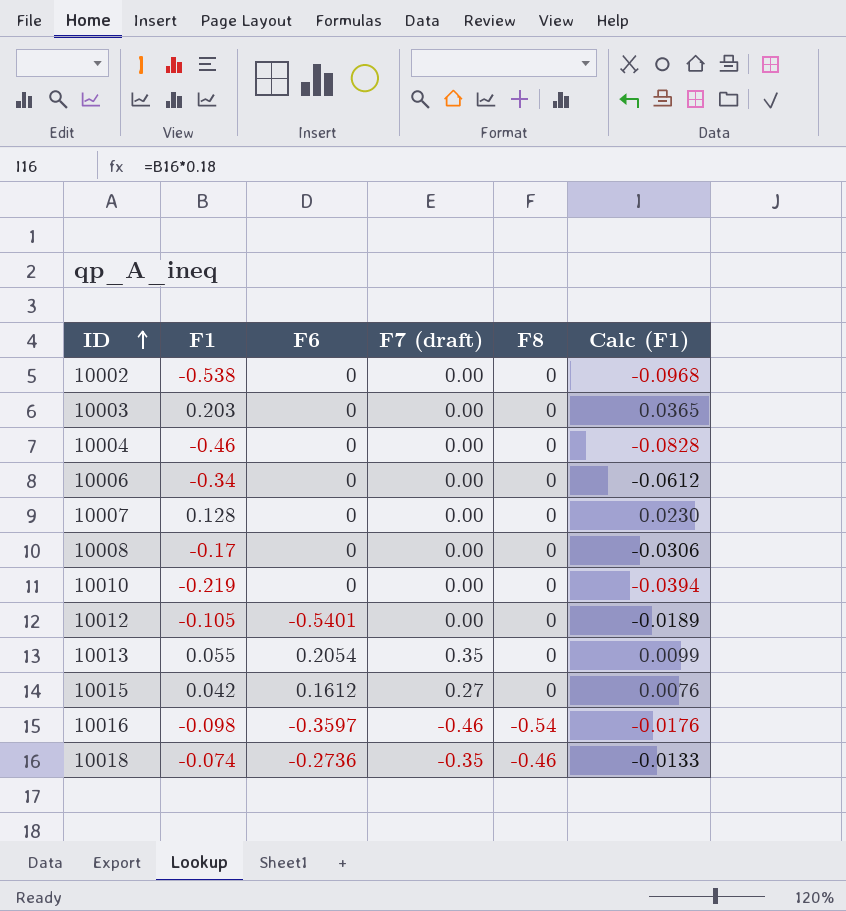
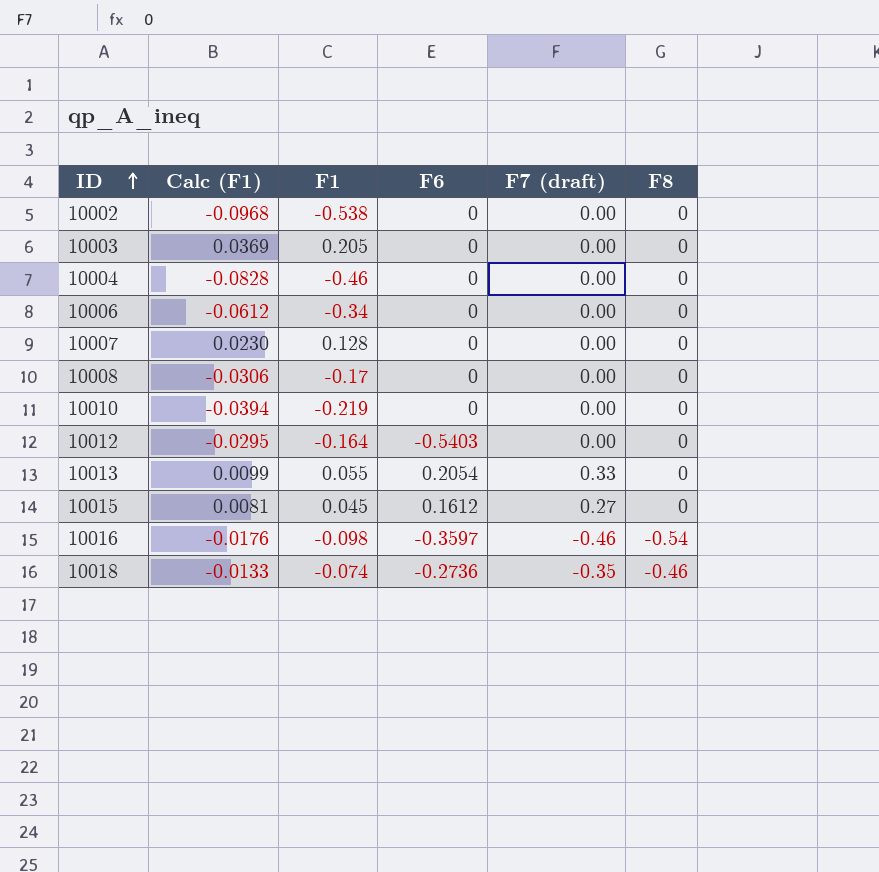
column Calc (F1) | position: 6 -> 2
10003 | Calc (F1): 0.0365 -> 0.0369
10003 | F1: 0.203 -> 0.205
10012 | Calc (F1): -0.0189 -> -0.0295
10012 | F1: -0.105 -> -0.164
10012 | F6: -0.5401 -> -0.5403
10013 | F7 (draft): 0.35 -> 0.33
10015 | Calc (F1): 0.0076 -> 0.0081
10015 | F1: 0.042 -> 0.045

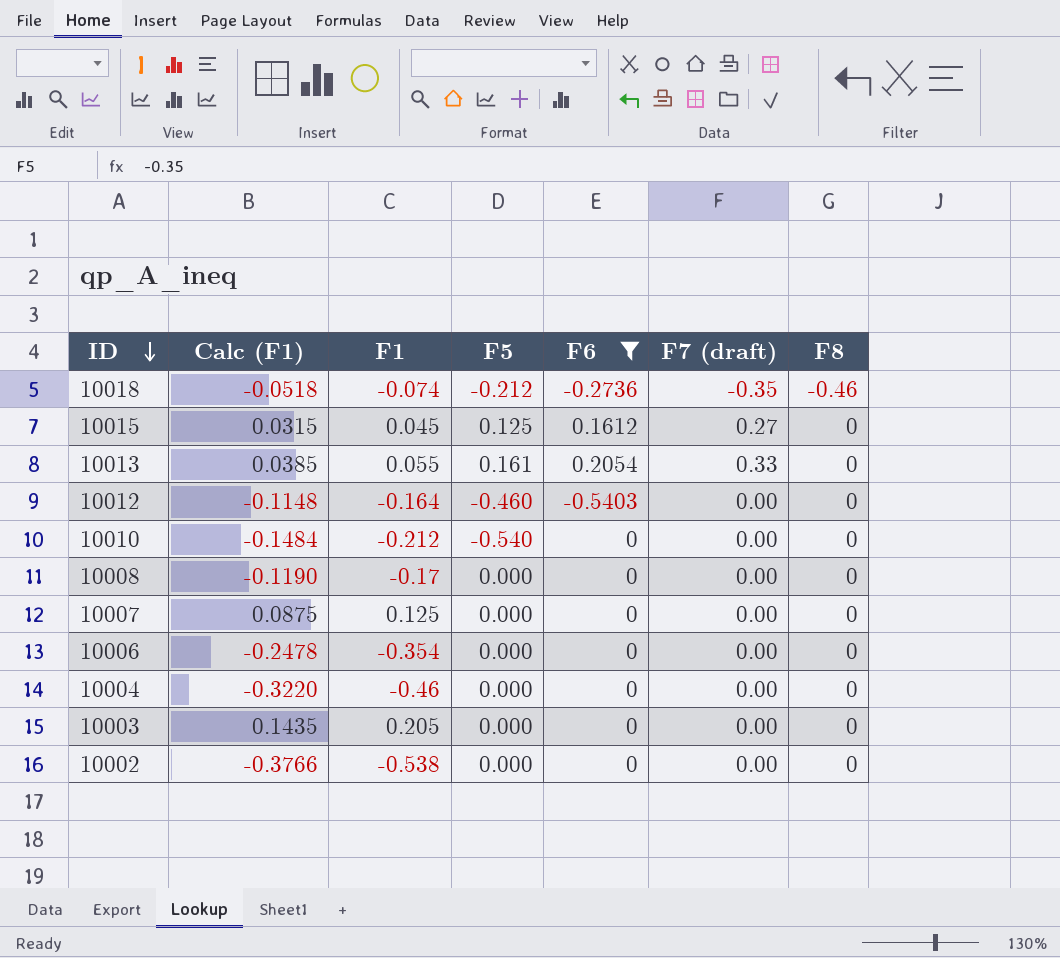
filter: none -> F6 != -0.3597
row order: ID ascending -> ID descending
column Calc (F1) | formula: [F1] * 0.18 -> [F1] * 0.7
column F5 | position: none -> 4
10010 | F1: -0.219 -> -0.212
10007 | F1: 0.128 -> 0.125
10006 | F1: -0.34 -> -0.354

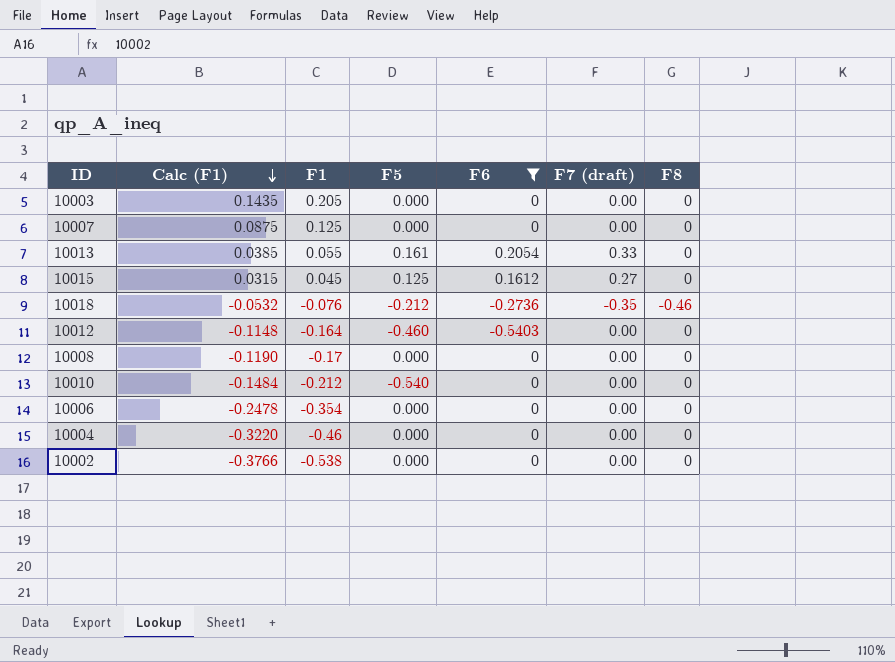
row order: ID descending -> Calc (F1) descending
10018 | Calc (F1): -0.0518 -> -0.0532
10018 | F1: -0.074 -> -0.076

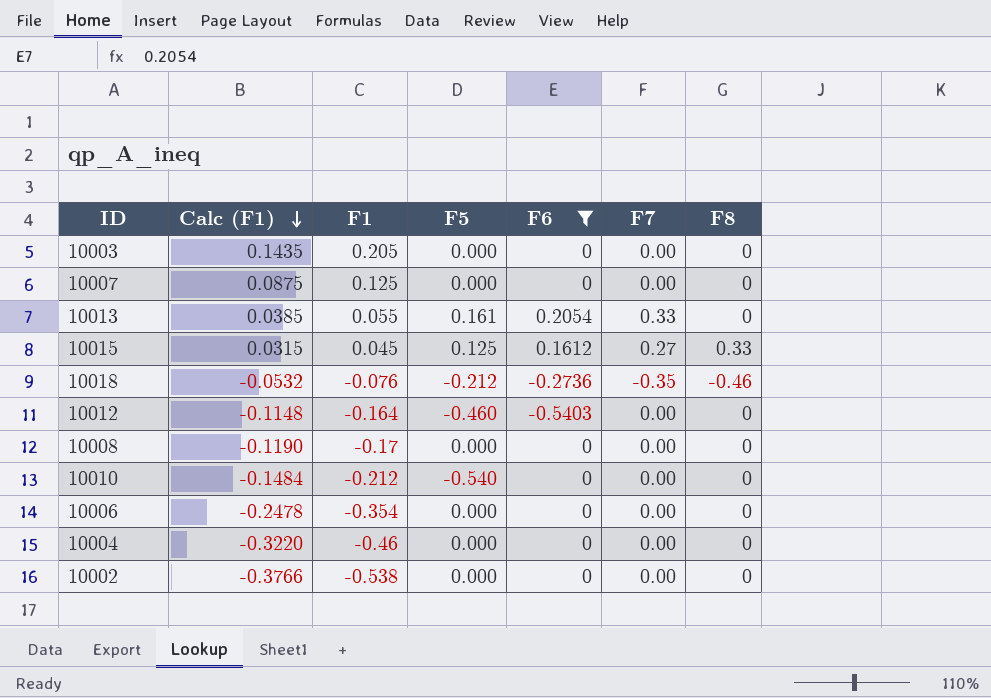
column name: F7 (draft) -> F7
10015 | F8: 0 -> 0.33

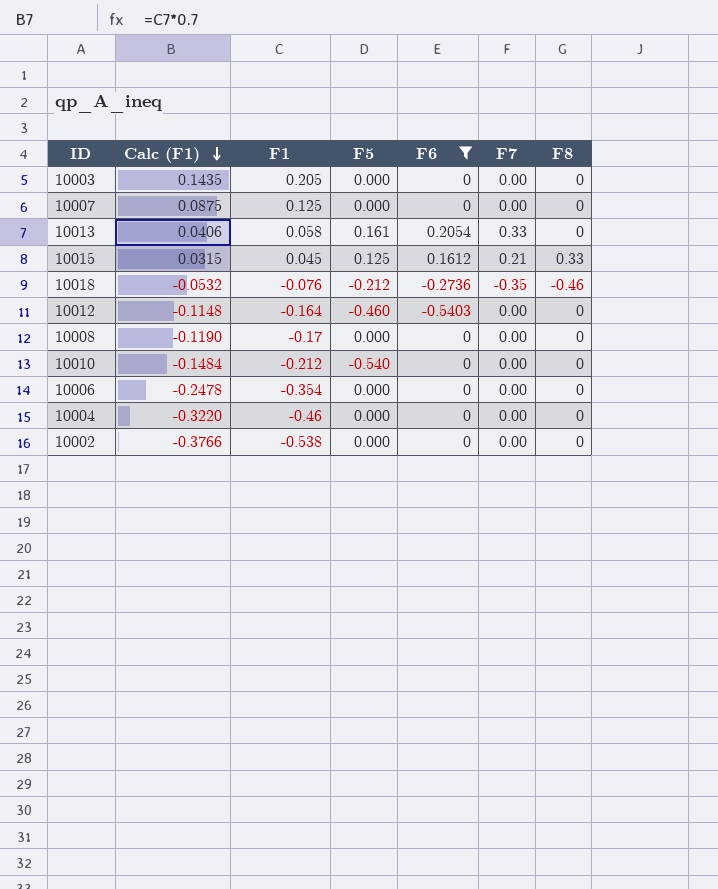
10013 | Calc (F1): 0.0385 -> 0.0406
10013 | F1: 0.055 -> 0.058
10015 | F7: 0.27 -> 0.21

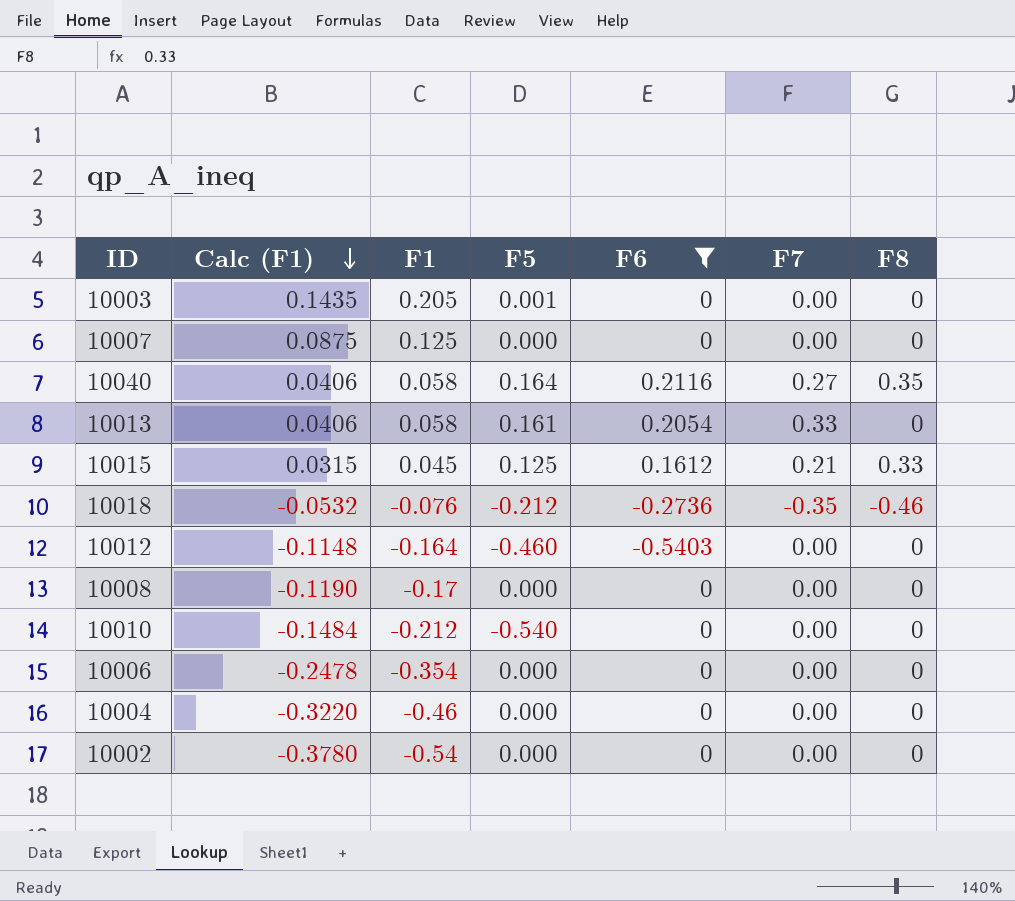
10003 | F5: 0.000 -> 0.001
row 10040: none -> 0.0406 | 0.058 | 0.164 | 0.2116 | 0.27 | 0.35
10002 | Calc (F1): -0.3766 -> -0.3780
10002 | F1: -0.538 -> -0.54

